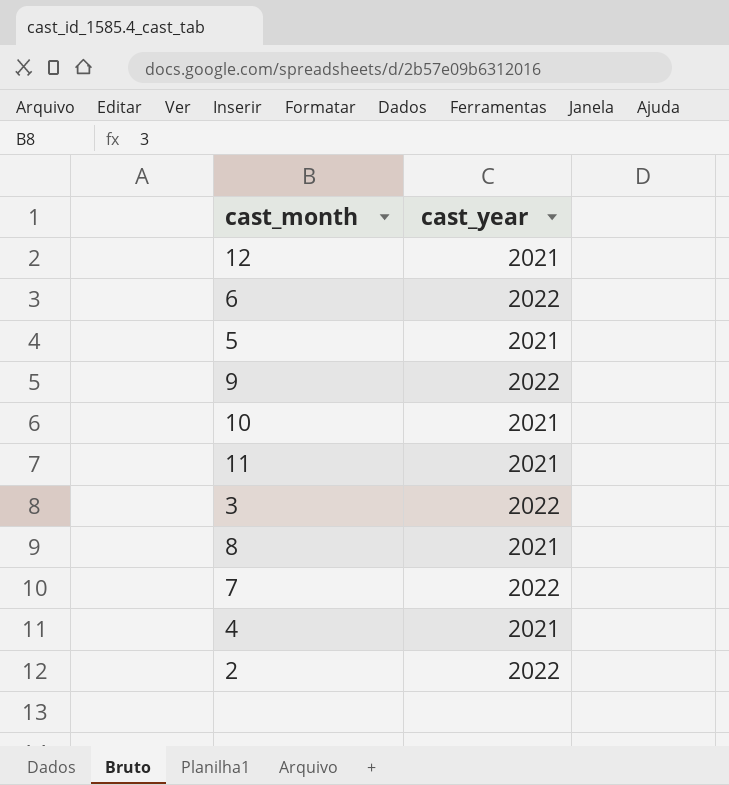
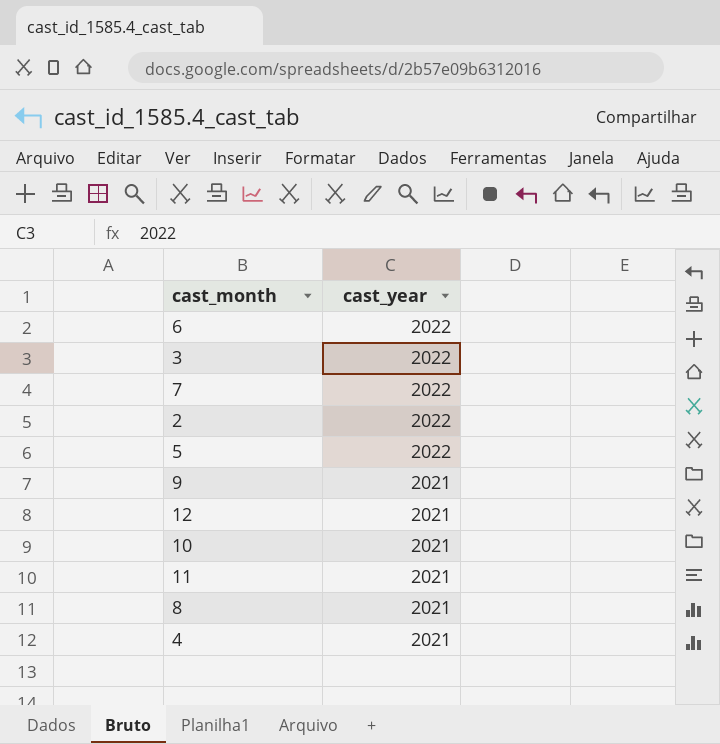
row order: none -> cast_year descending
5 | cast_year: 2021 -> 2022
9 | cast_year: 2022 -> 2021

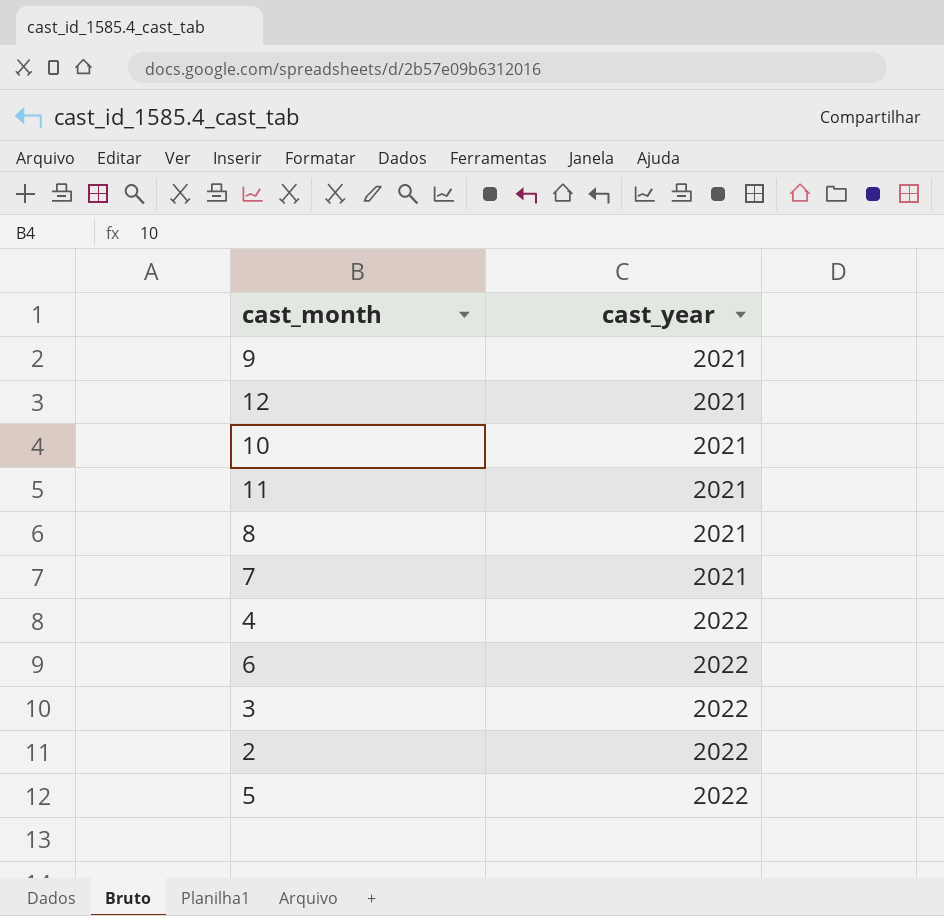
row order: cast_year descending -> cast_year ascending
7 | cast_year: 2022 -> 2021
4 | cast_year: 2021 -> 2022

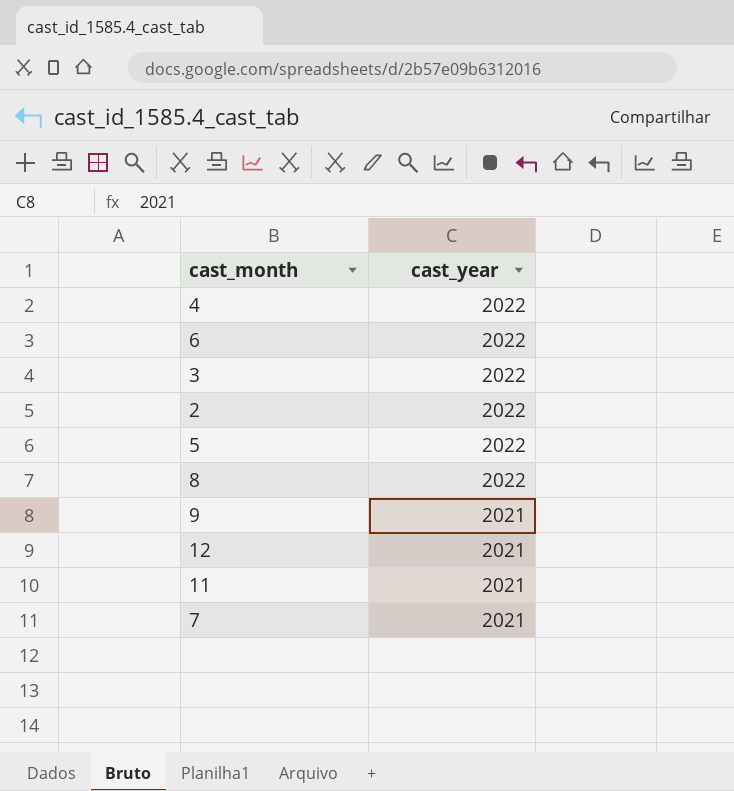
row order: cast_year ascending -> cast_year descending
row 10: 2021 -> none
8 | cast_year: 2021 -> 2022

